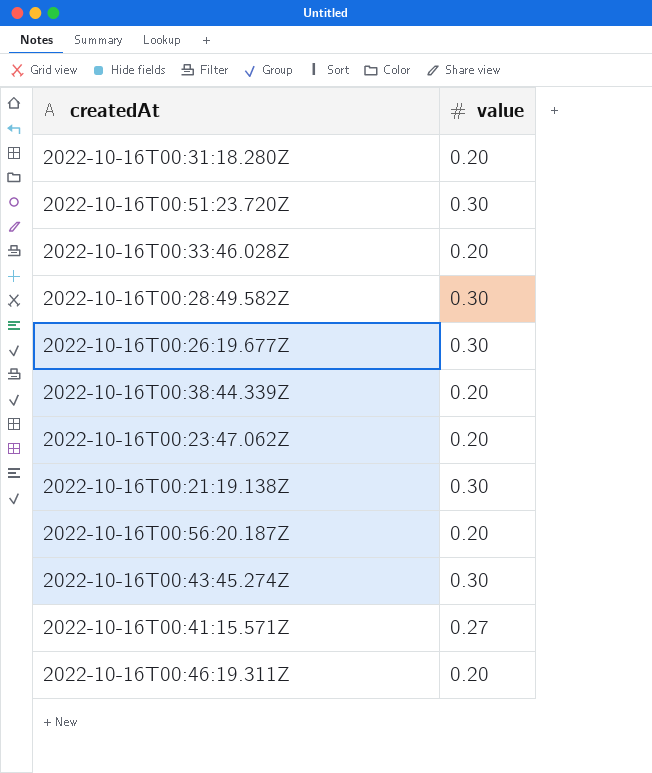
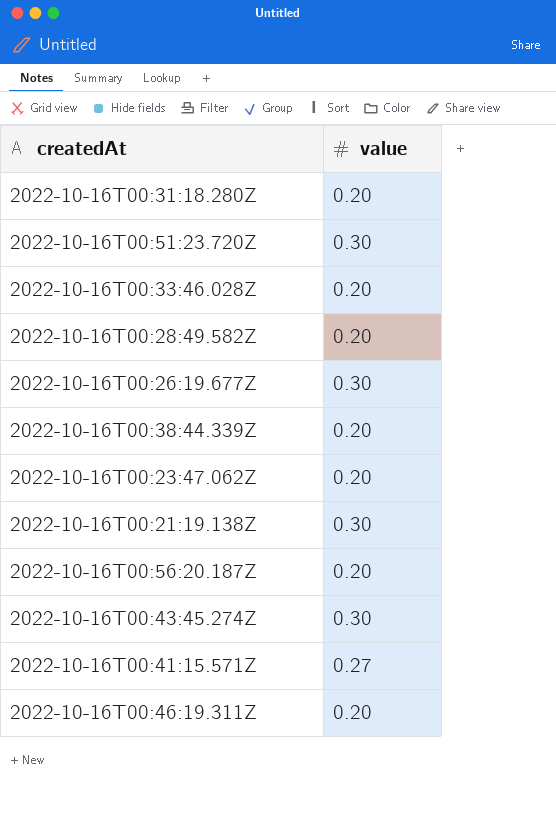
2022-10-16T00:28:49.582Z | value: 0.30 -> 0.20

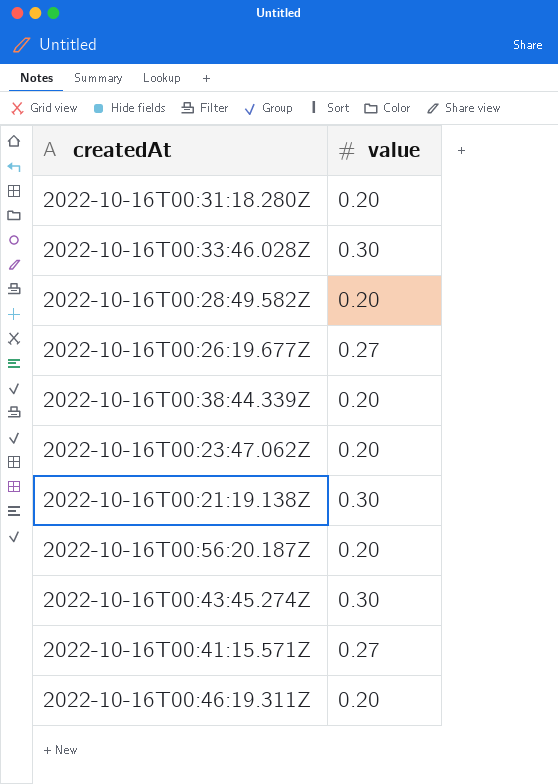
row 2022-10-16T00:51:23.720Z: 0.30 -> none
2022-10-16T00:33:46.028Z | value: 0.20 -> 0.30
2022-10-16T00:26:19.677Z | value: 0.30 -> 0.27

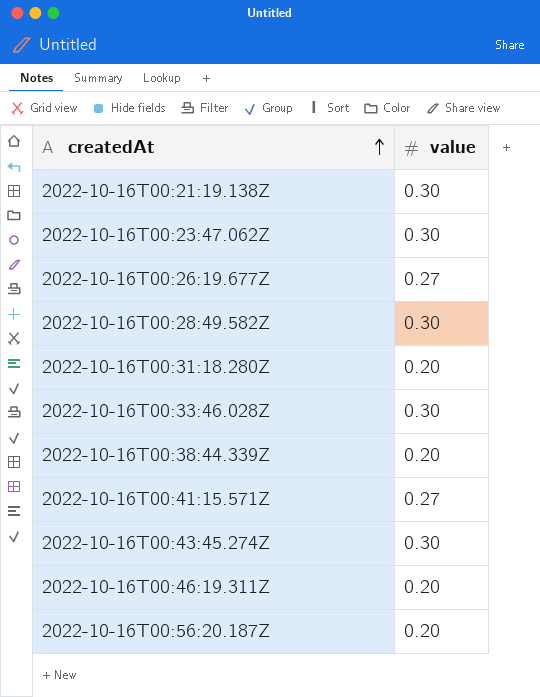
row order: none -> createdAt ascending
2022-10-16T00:23:47.062Z | value: 0.20 -> 0.30
2022-10-16T00:28:49.582Z | value: 0.20 -> 0.30

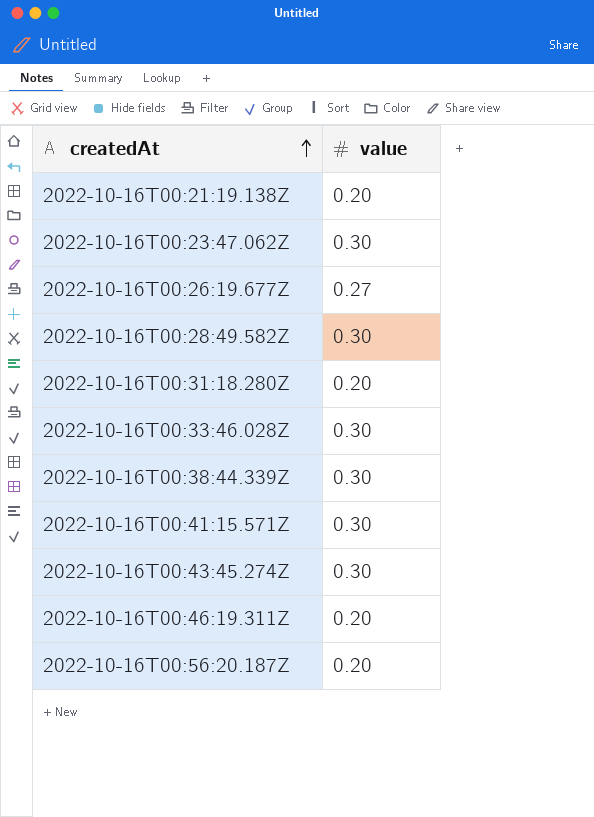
2022-10-16T00:21:19.138Z | value: 0.30 -> 0.20
2022-10-16T00:38:44.339Z | value: 0.20 -> 0.30
2022-10-16T00:41:15.571Z | value: 0.27 -> 0.30

